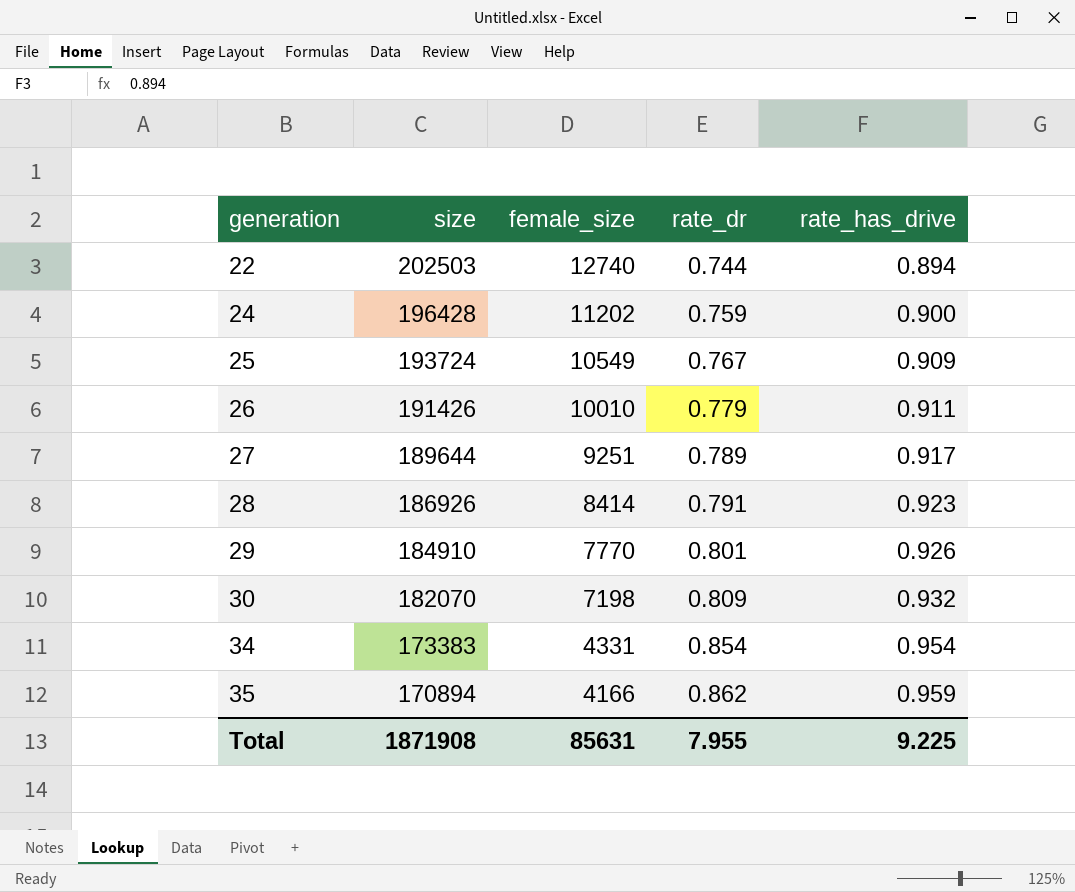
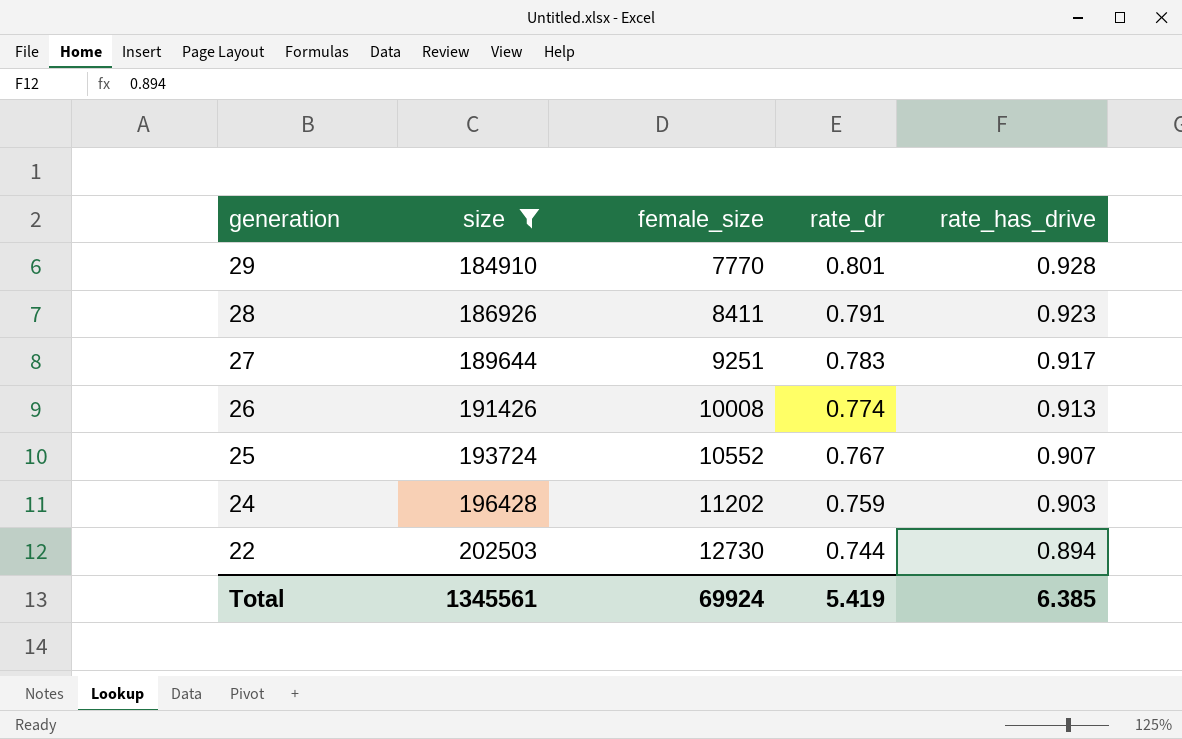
filter: none -> size >= 184910
row order: generation ascending -> generation descending
29 | rate_has_drive: 0.926 -> 0.928
28 | female_size: 8414 -> 8411
27 | rate_dr: 0.789 -> 0.783
26 | female_size: 10010 -> 10008
26 | rate_dr: 0.779 -> 0.774
26 | rate_has_drive: 0.911 -> 0.913
25 | female_size: 10549 -> 10552
25 | rate_has_drive: 0.909 -> 0.907
24 | rate_has_drive: 0.900 -> 0.903
22 | female_size: 12740 -> 12730
Total | size: 1871908 -> 1345561
Total | female_size: 85631 -> 69924
Total | rate_dr: 7.955 -> 5.419
Total | rate_has_drive: 9.225 -> 6.385

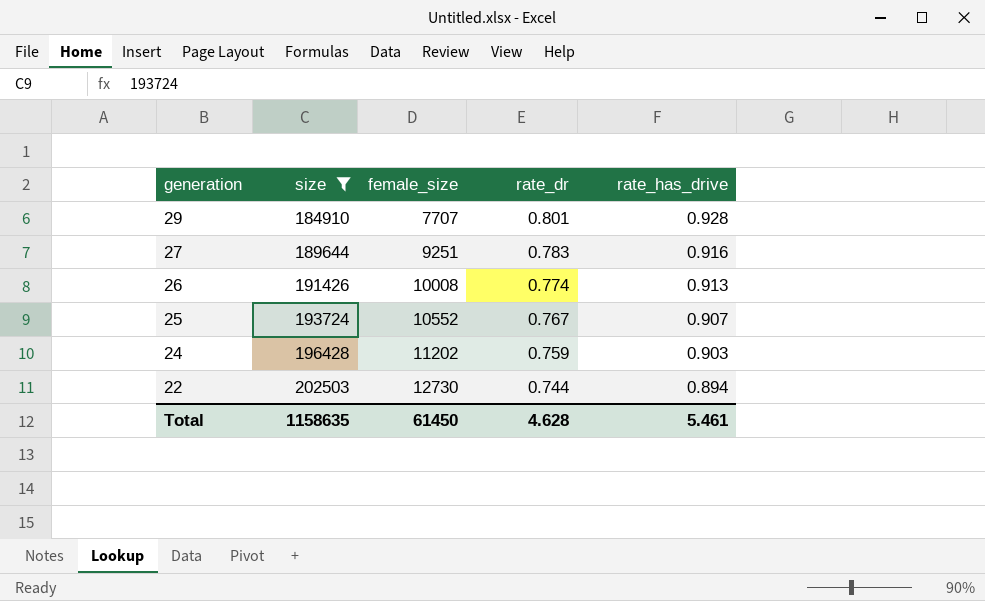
row 28: 186926 | 8411 | 0.791 | 0.923 -> none
29 | female_size: 7770 -> 7707
27 | rate_has_drive: 0.917 -> 0.916
Total | size: 1345561 -> 1158635
Total | female_size: 69924 -> 61450
Total | rate_dr: 5.419 -> 4.628
Total | rate_has_drive: 6.385 -> 5.461

